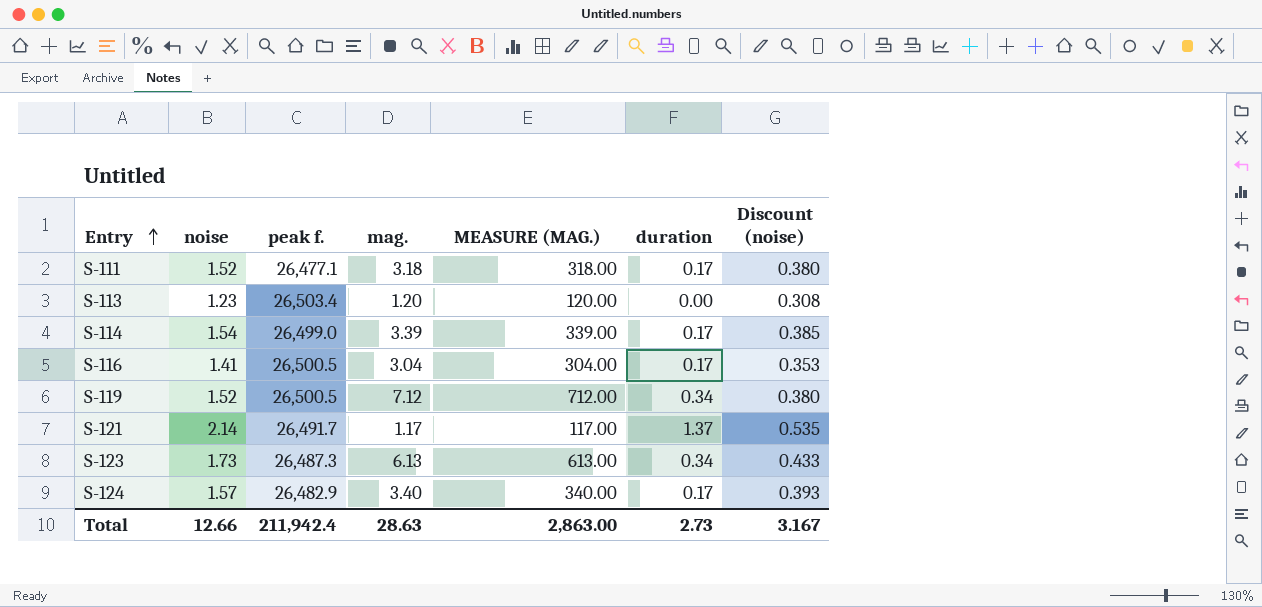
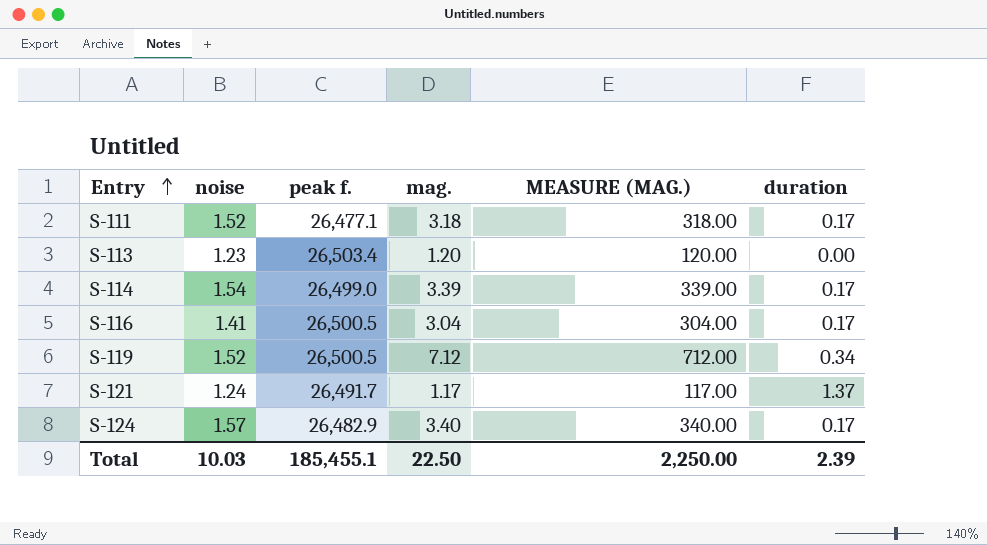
column Discount (noise) | formula: [noise] * 0.25 -> none
row S-123: 1.73 | 26,487.3 | 6.13 | 613.00 | 0.34 | 0.433 -> none
S-121 | noise: 2.14 -> 1.24
Total | noise: 12.66 -> 10.03
Total | peak f.: 211,942.4 -> 185,455.1
Total | mag.: 28.63 -> 22.50
Total | MEASURE (MAG.): 2,863.00 -> 2,250.00
Total | duration: 2.73 -> 2.39

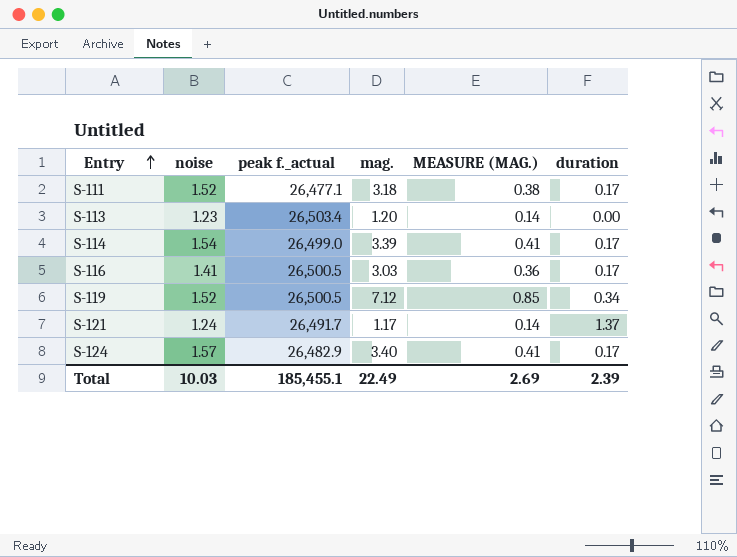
column name: peak f. -> peak f._actual
column MEASURE (MAG.) | formula: [mag.] * 100 -> [mag.] * 0.12
S-116 | mag.: 3.04 -> 3.03
Total | mag.: 22.50 -> 22.49
Total | MEASURE (MAG.): 2,250.00 -> 2.69

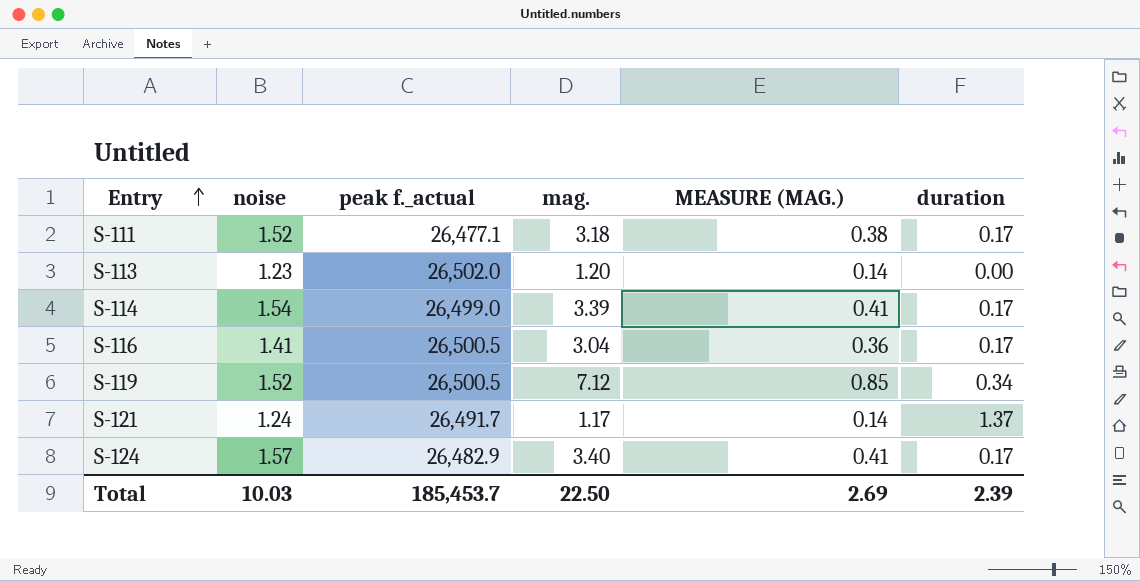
S-113 | peak f._actual: 26,503.4 -> 26,502.0
S-116 | mag.: 3.03 -> 3.04
Total | peak f._actual: 185,455.1 -> 185,453.7
Total | mag.: 22.49 -> 22.50

